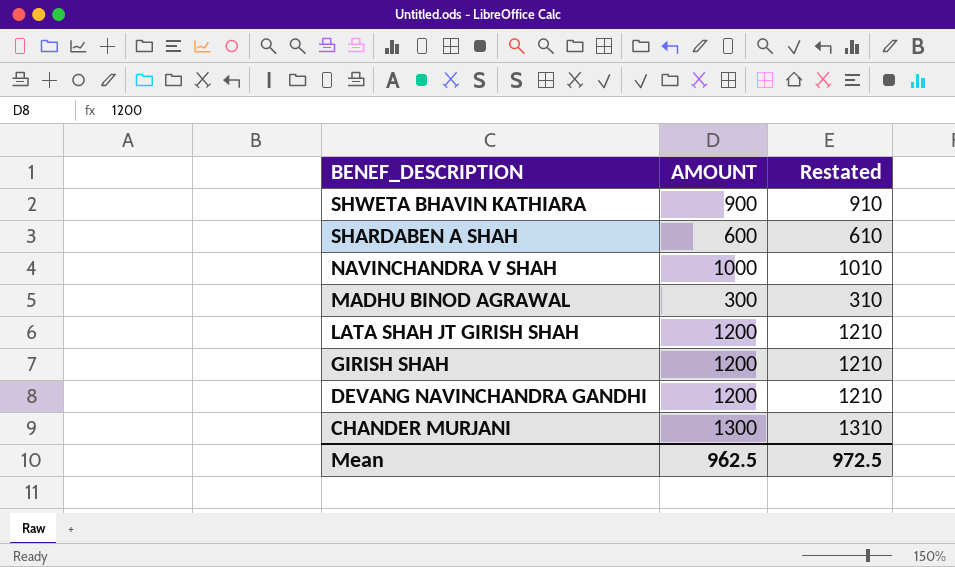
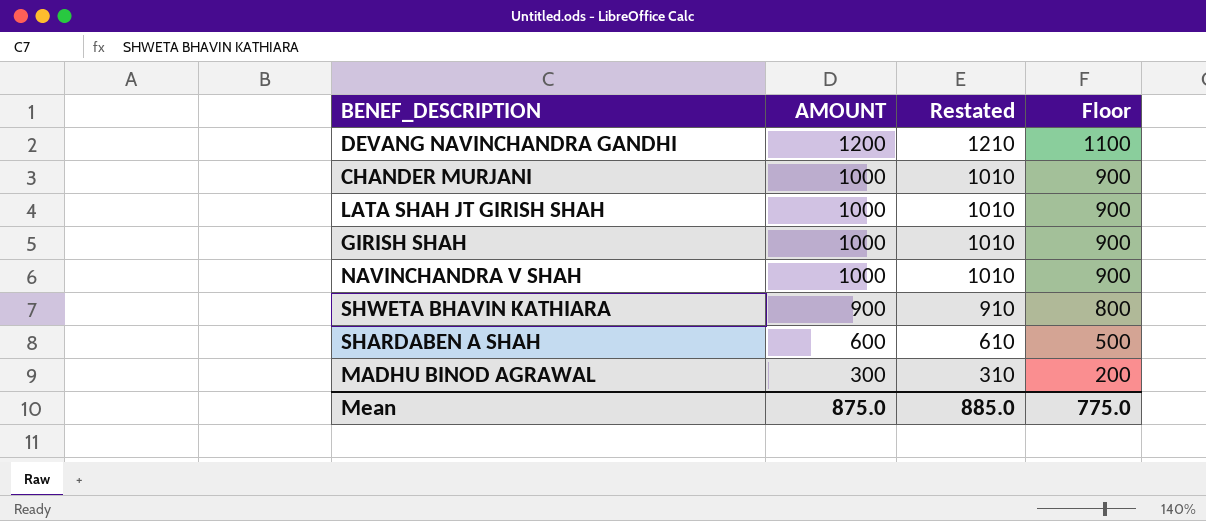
row order: BENEF_DESCRIPTION descending -> AMOUNT descending
column Floor | formula: none -> [AMOUNT] - 100
CHANDER MURJANI | AMOUNT: 1300 -> 1000
CHANDER MURJANI | Restated: 1310 -> 1010
LATA SHAH JT GIRISH SHAH | AMOUNT: 1200 -> 1000
LATA SHAH JT GIRISH SHAH | Restated: 1210 -> 1010
GIRISH SHAH | AMOUNT: 1200 -> 1000
GIRISH SHAH | Restated: 1210 -> 1010
Mean | AMOUNT: 962.5 -> 875.0
Mean | Restated: 972.5 -> 885.0

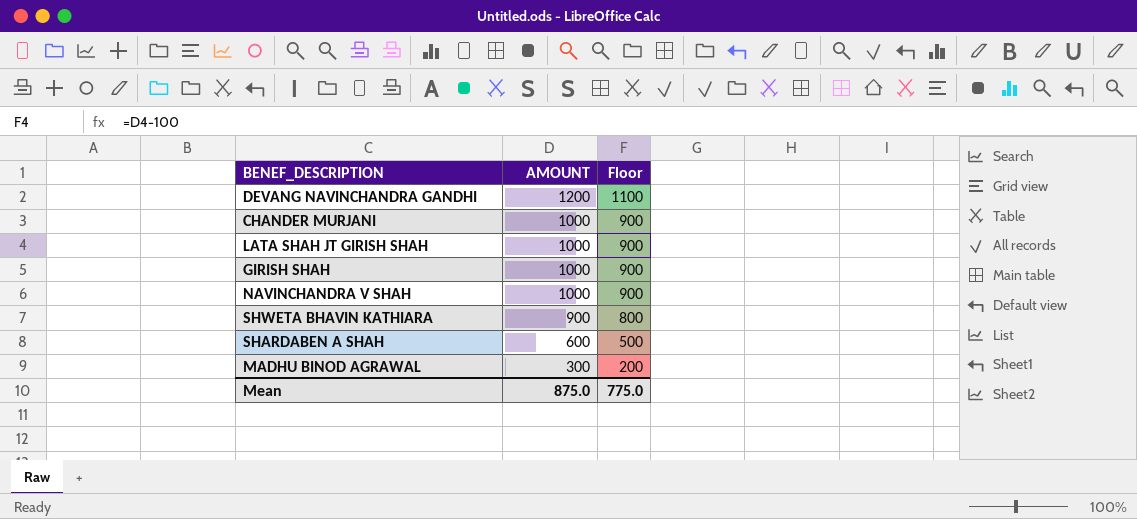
column Restated | formula: [AMOUNT] + 10 -> none

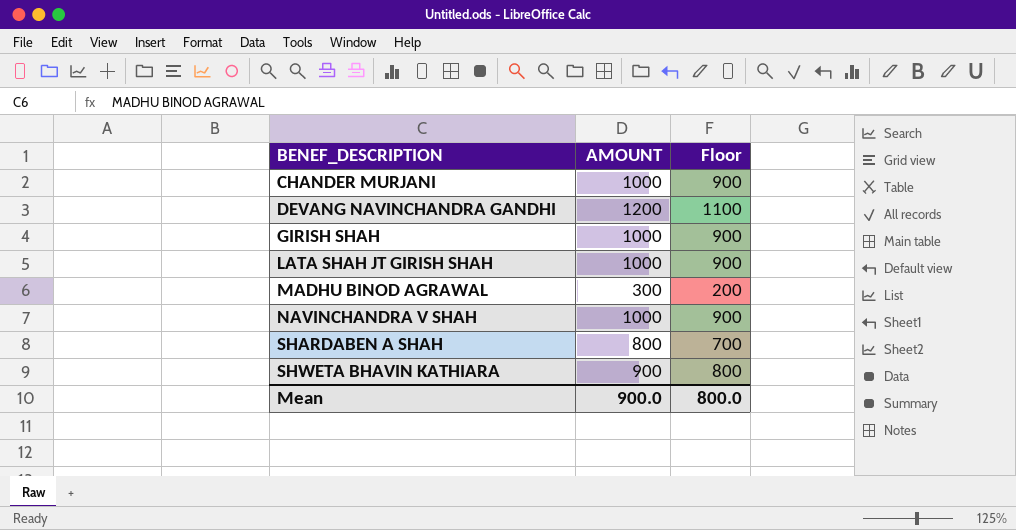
row order: AMOUNT descending -> BENEF_DESCRIPTION ascending
SHARDABEN A SHAH | AMOUNT: 600 -> 800
SHARDABEN A SHAH | Floor: 500 -> 700
Mean | AMOUNT: 875.0 -> 900.0
Mean | Floor: 775.0 -> 800.0

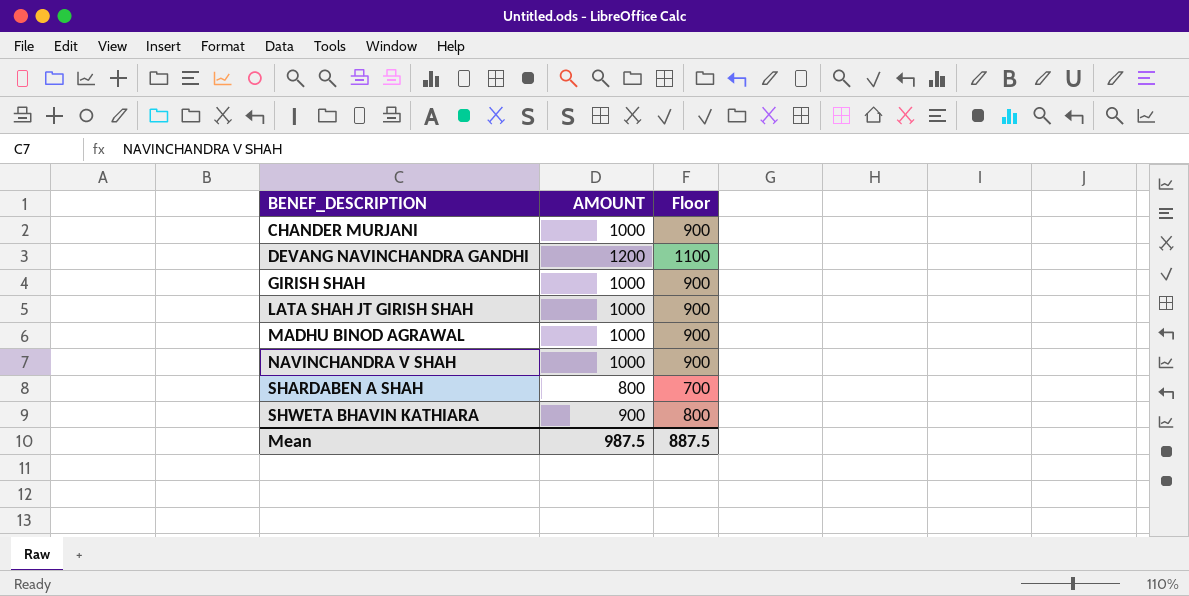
MADHU BINOD AGRAWAL | AMOUNT: 300 -> 1000
MADHU BINOD AGRAWAL | Floor: 200 -> 900
Mean | AMOUNT: 900.0 -> 987.5
Mean | Floor: 800.0 -> 887.5

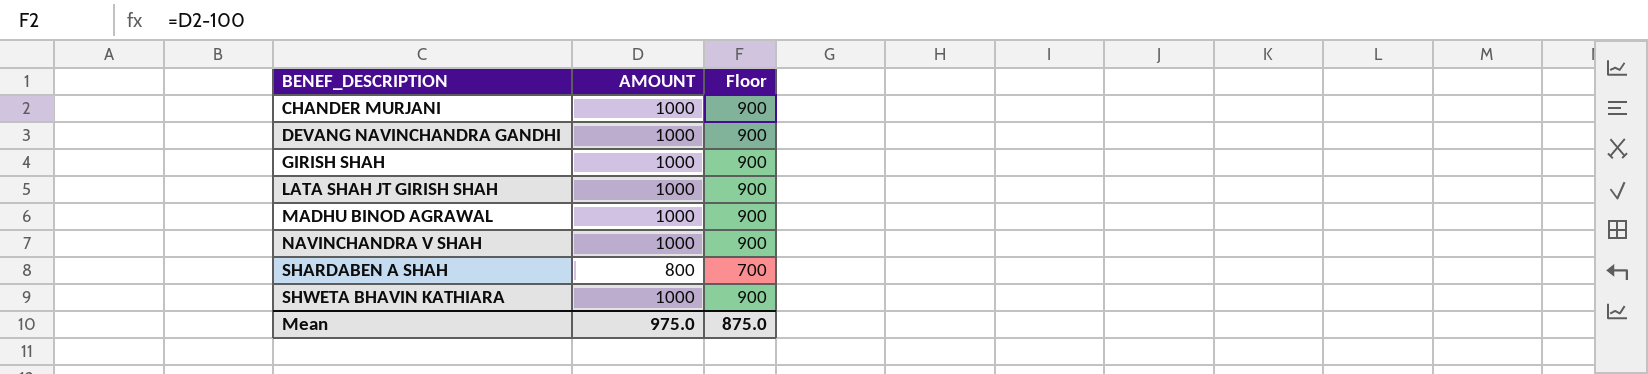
DEVANG NAVINCHANDRA GANDHI | AMOUNT: 1200 -> 1000
DEVANG NAVINCHANDRA GANDHI | Floor: 1100 -> 900
SHWETA BHAVIN KATHIARA | AMOUNT: 900 -> 1000
SHWETA BHAVIN KATHIARA | Floor: 800 -> 900
Mean | AMOUNT: 987.5 -> 975.0
Mean | Floor: 887.5 -> 875.0

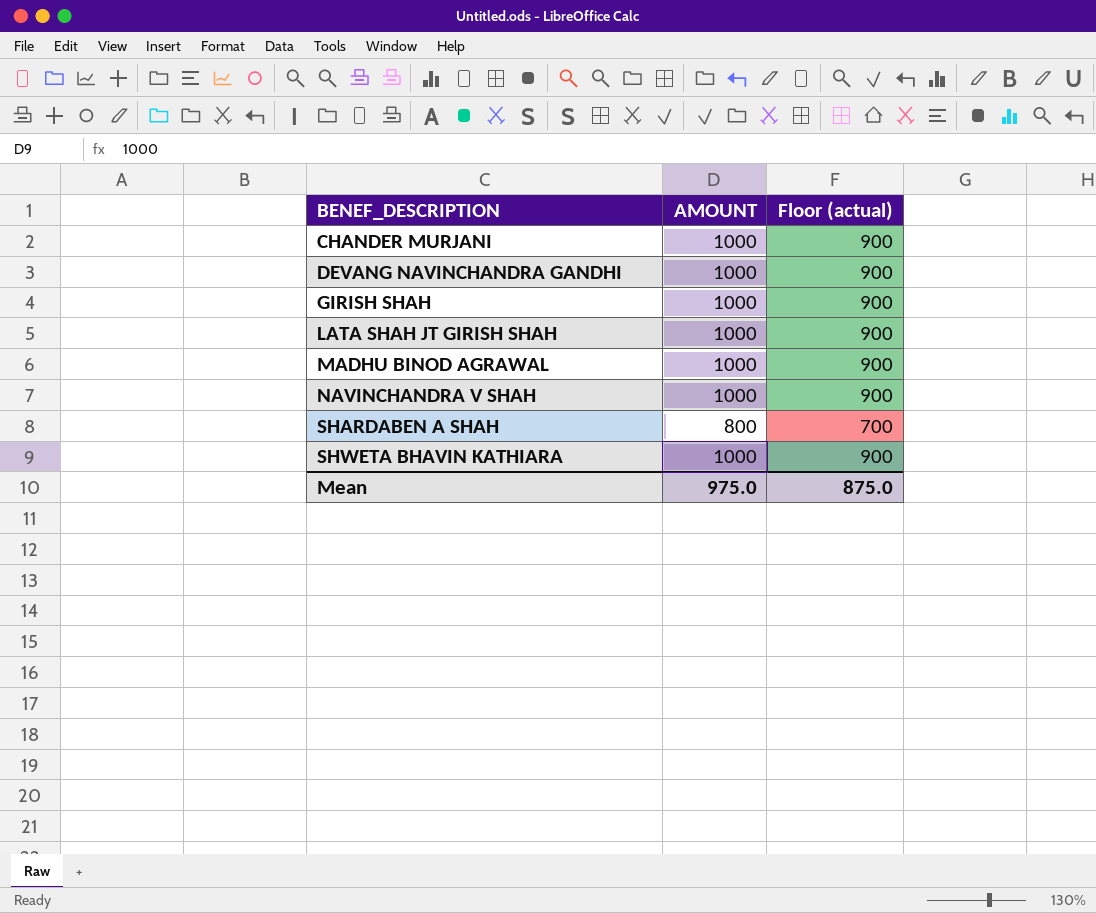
column name: Floor -> Floor (actual)

